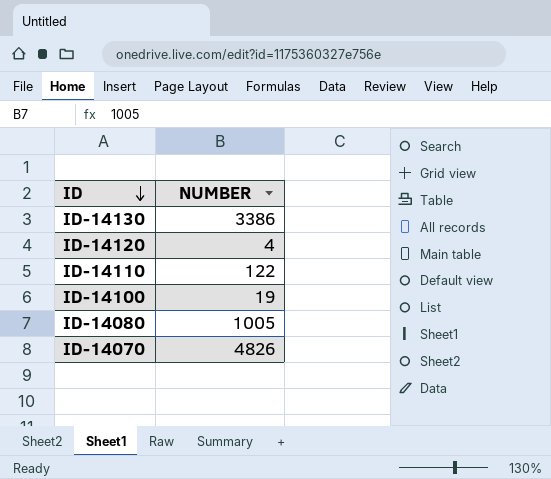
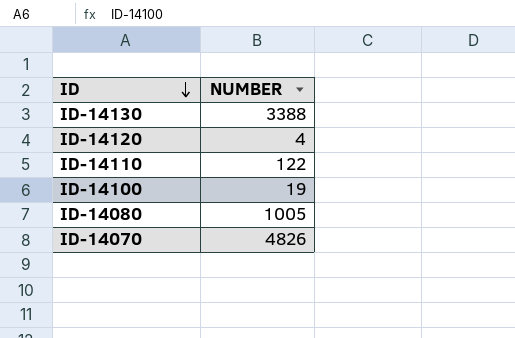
ID-14130 | NUMBER: 3386 -> 3388

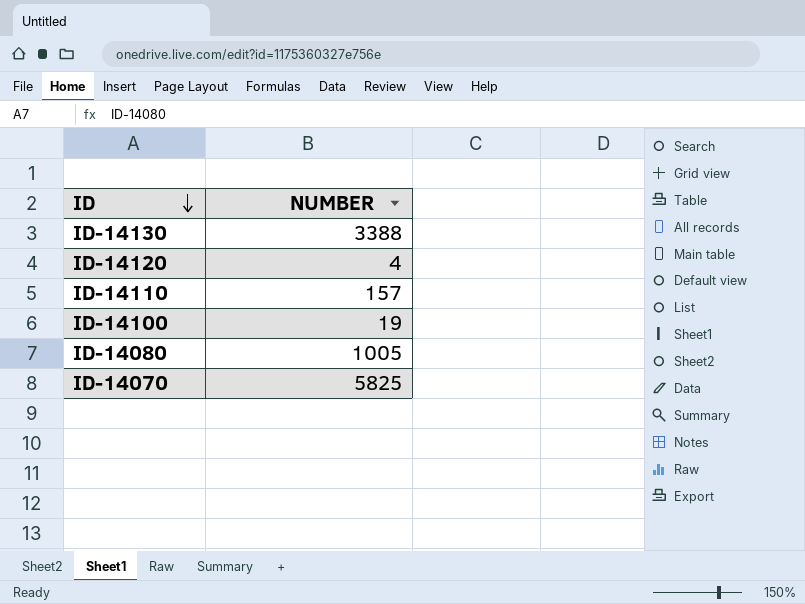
ID-14110 | NUMBER: 122 -> 157
ID-14070 | NUMBER: 4826 -> 5825

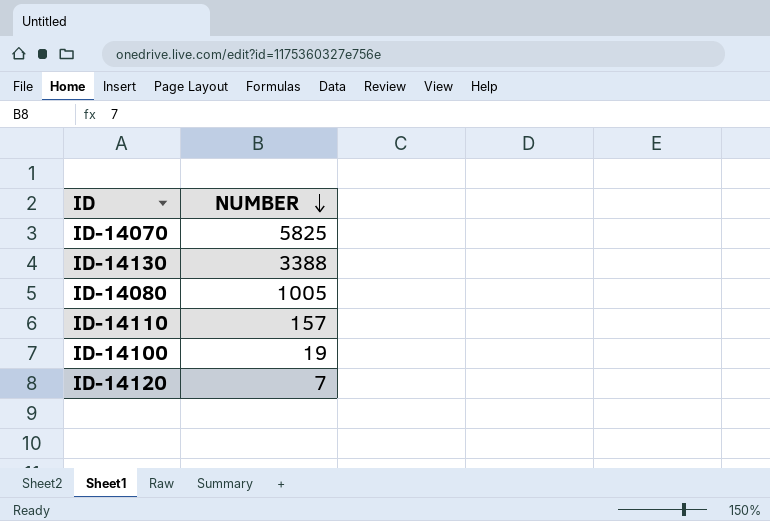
row order: ID descending -> NUMBER descending
ID-14120 | NUMBER: 4 -> 7

